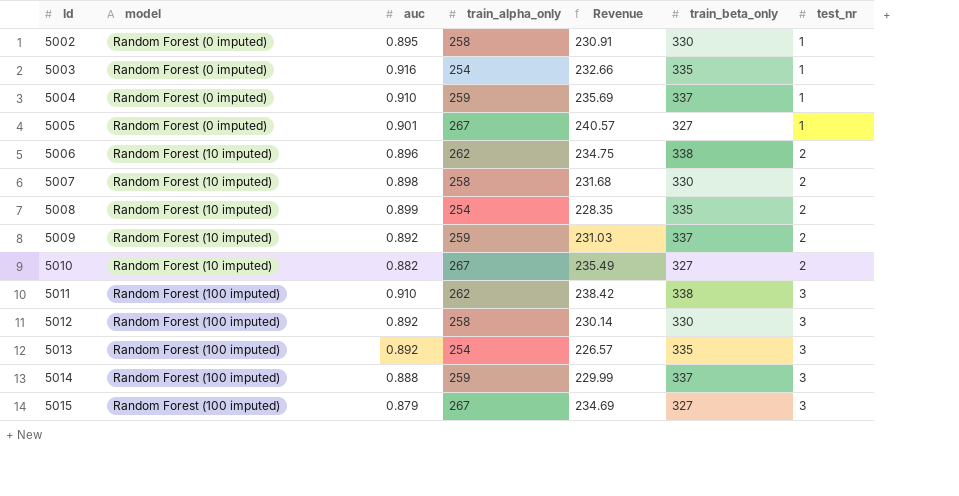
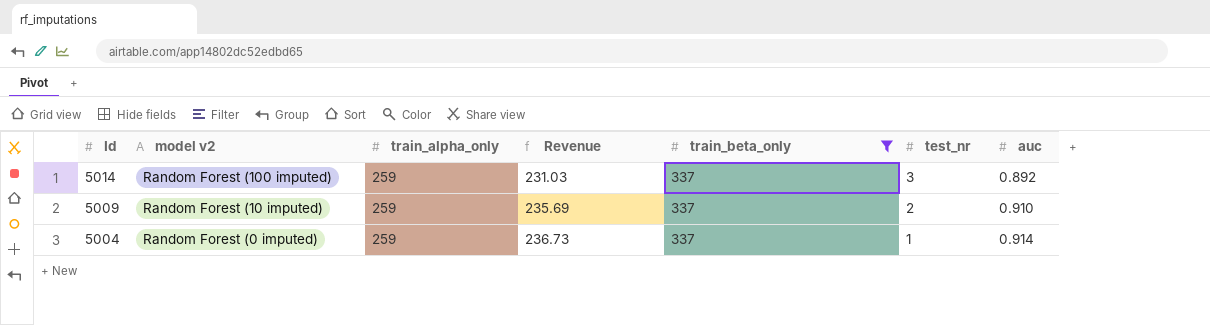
filter: none -> train_beta_only = 337
row order: Id ascending -> Id descending
column name: model -> model v2
column auc | position: 3 -> 7
5014 | Revenue: 229.99 -> 231.03
5014 | auc: 0.888 -> 0.892
5009 | Revenue: 231.03 -> 235.69
5009 | auc: 0.892 -> 0.910
5004 | Revenue: 235.69 -> 236.73
5004 | auc: 0.910 -> 0.914

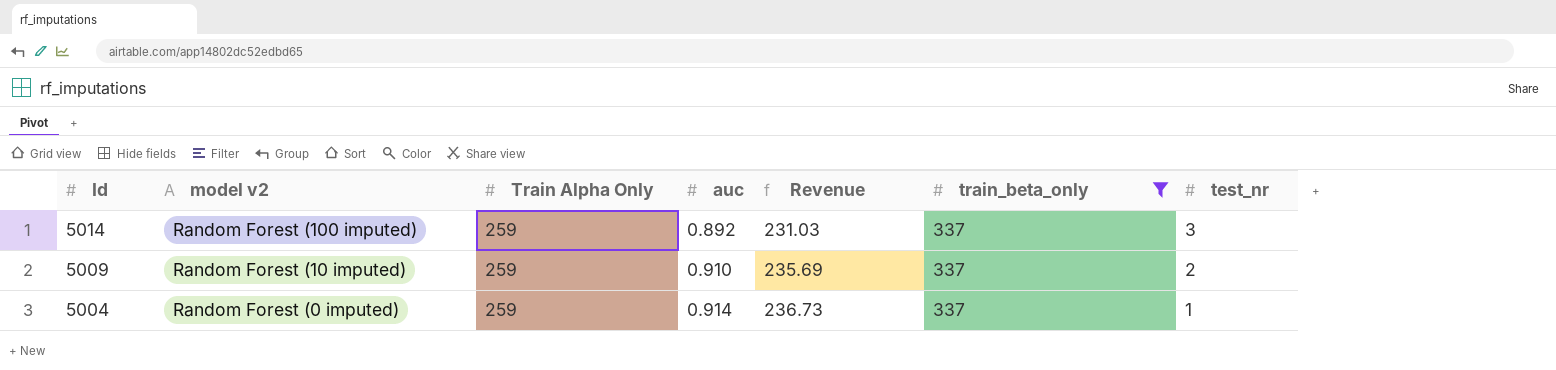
column name: train_alpha_only -> Train Alpha Only
column auc | position: 7 -> 4

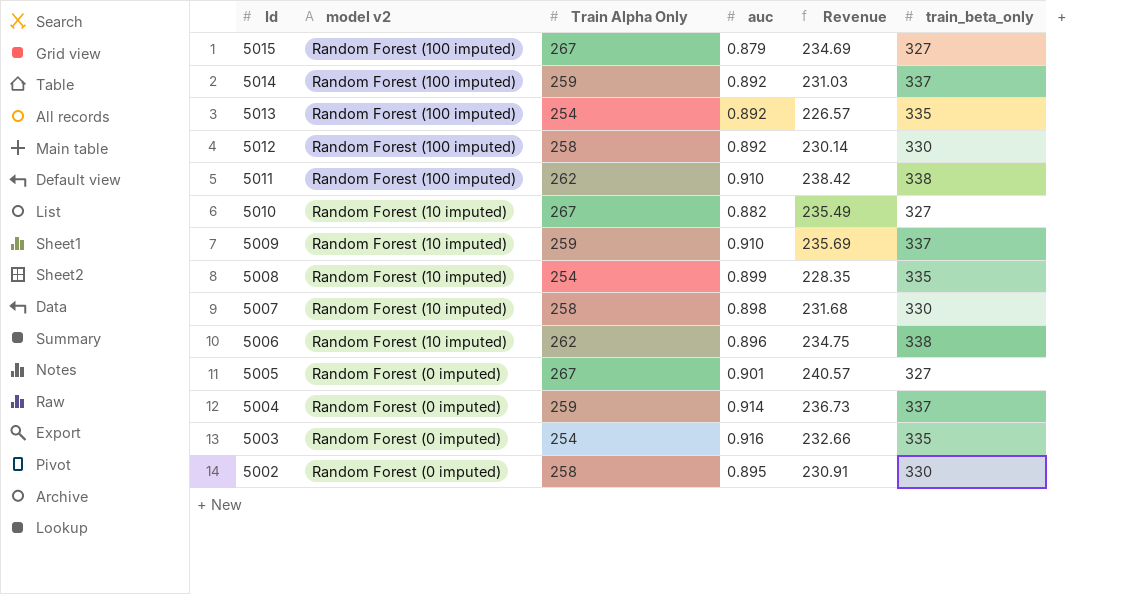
filter: train_beta_only = 337 -> none
column test_nr | position: 7 -> none

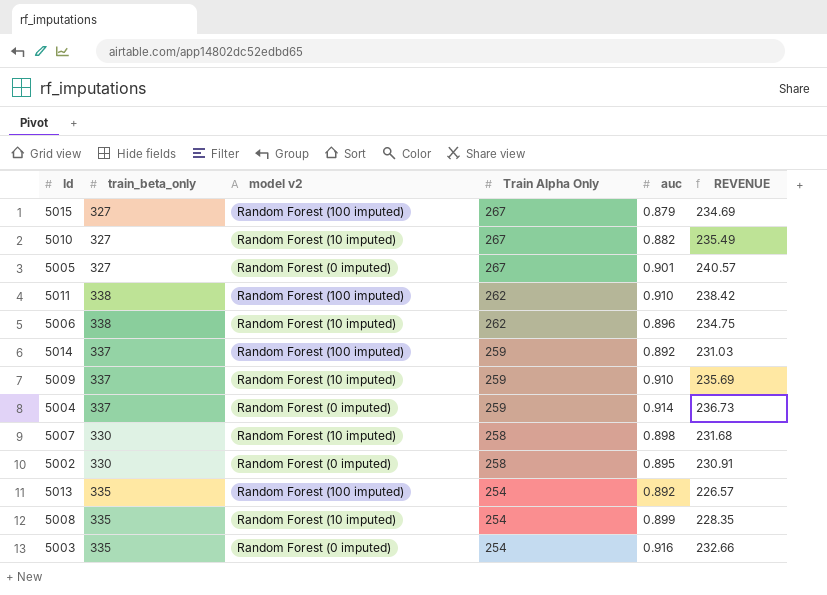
row order: Id descending -> Train Alpha Only descending
column train_beta_only | position: 6 -> 2
column name: Revenue -> REVENUE
row 5012: Random Forest (100 imputed) | 258 | 0.892 | 230.14 | 330 -> none

